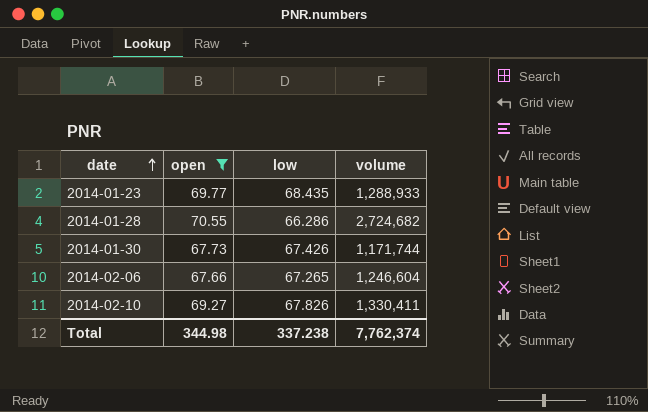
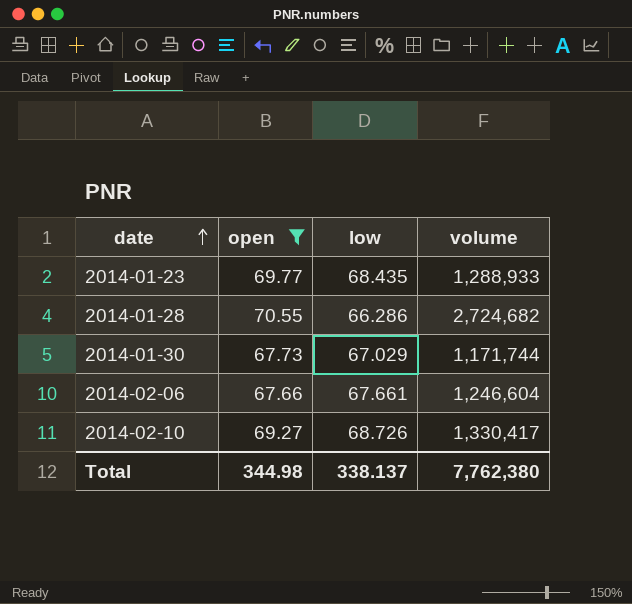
2014-01-30 | low: 67.426 -> 67.029
2014-02-06 | low: 67.265 -> 67.661
2014-02-10 | low: 67.826 -> 68.726
2014-02-10 | volume: 1,330,411 -> 1,330,417
Total | low: 337.238 -> 338.137
Total | volume: 7,762,374 -> 7,762,380

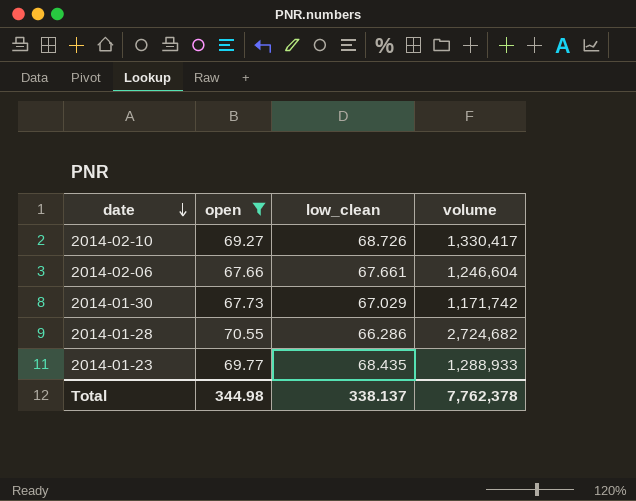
row order: date ascending -> date descending
column name: low -> low_clean
2014-01-30 | volume: 1,171,744 -> 1,171,742
Total | volume: 7,762,380 -> 7,762,378

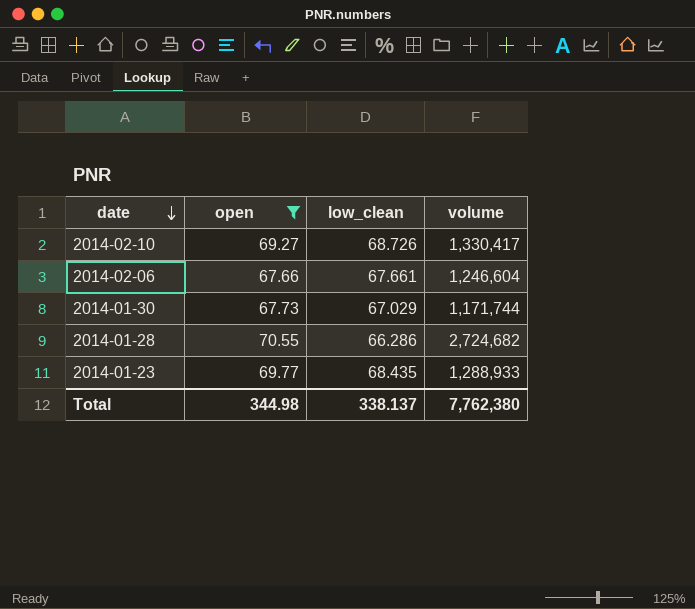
2014-01-30 | volume: 1,171,742 -> 1,171,744
Total | volume: 7,762,378 -> 7,762,380

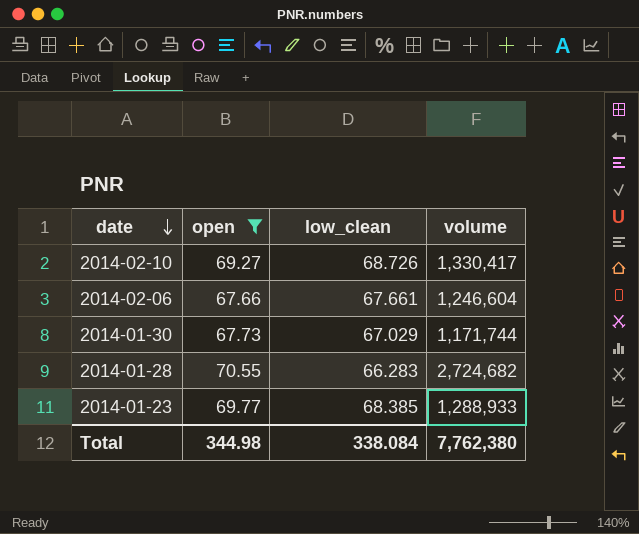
2014-01-28 | low_clean: 66.286 -> 66.283
2014-01-23 | low_clean: 68.435 -> 68.385
Total | low_clean: 338.137 -> 338.084

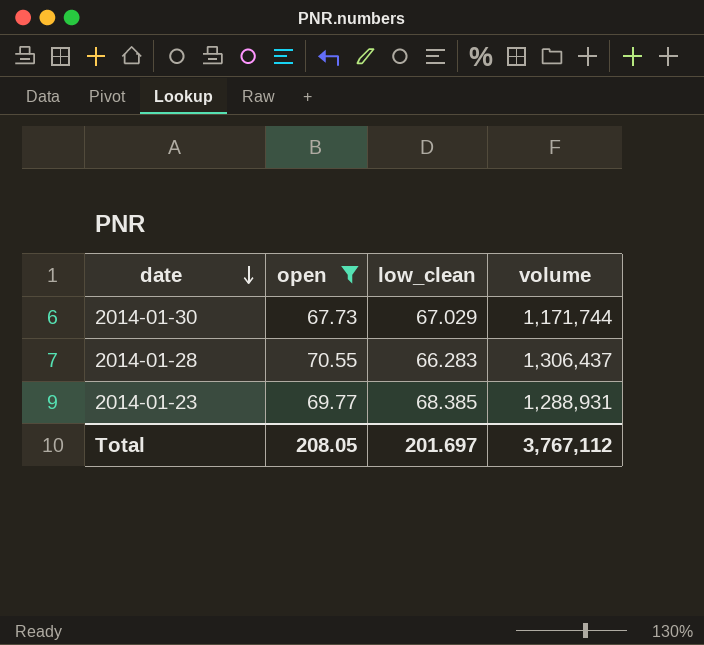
row 2014-02-10: 69.27 | 68.726 | 1,330,417 -> none
row 2014-02-06: 67.66 | 67.661 | 1,246,604 -> none
2014-01-28 | volume: 2,724,682 -> 1,306,437
2014-01-23 | volume: 1,288,933 -> 1,288,931
Total | open: 344.98 -> 208.05
Total | low_clean: 338.084 -> 201.697
Total | volume: 7,762,380 -> 3,767,112

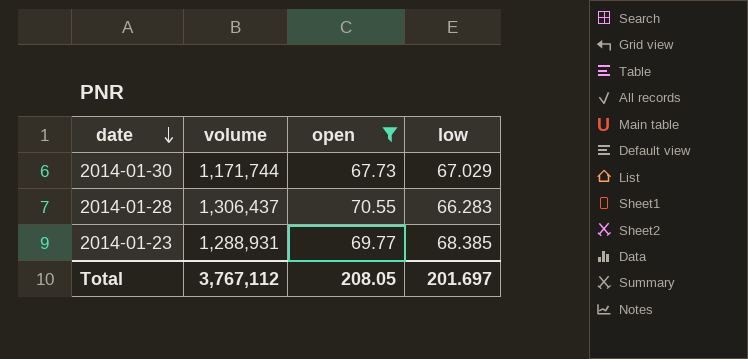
column volume | position: 4 -> 2
column name: low_clean -> low

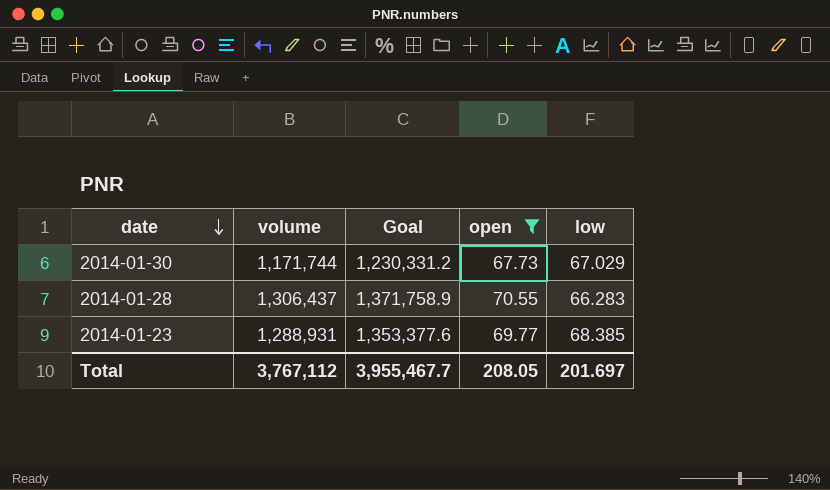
column Goal | formula: none -> [volume] * 1.05

